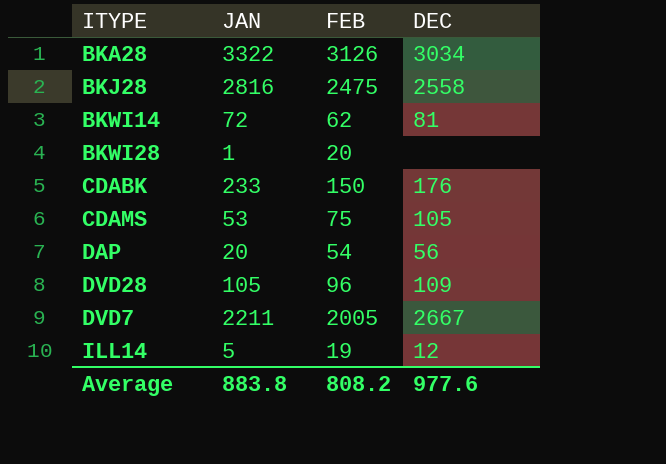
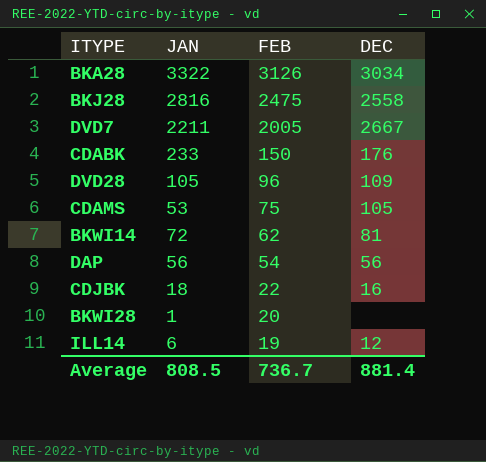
row order: none -> FEB descending
DAP | JAN: 20 -> 56
row CDJBK: none -> 18 | 22 | 16
ILL14 | JAN: 5 -> 6
Average | JAN: 883.8 -> 808.5
Average | FEB: 808.2 -> 736.7
Average | DEC: 977.6 -> 881.4

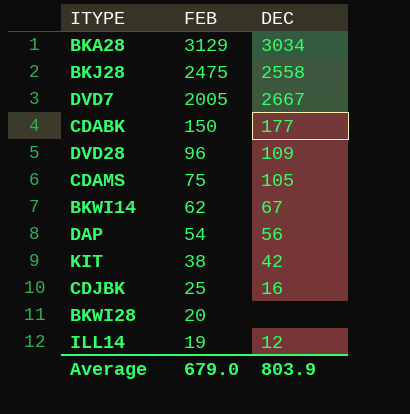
column JAN | position: 2 -> none
BKA28 | FEB: 3126 -> 3129
CDABK | DEC: 176 -> 177
BKWI14 | DEC: 81 -> 67
row KIT: none -> 38 | 42
CDJBK | FEB: 22 -> 25
Average | FEB: 736.7 -> 679.0
Average | DEC: 881.4 -> 803.9

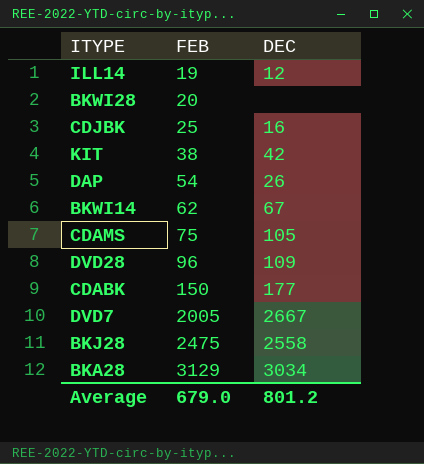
row order: FEB descending -> FEB ascending
DAP | DEC: 56 -> 26
Average | DEC: 803.9 -> 801.2

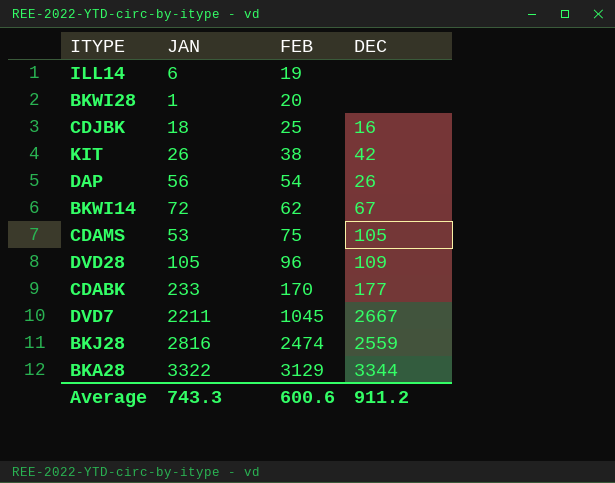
column JAN | position: none -> 2
ILL14 | DEC: 12 -> none
CDABK | FEB: 150 -> 170
DVD7 | FEB: 2005 -> 1045
BKJ28 | FEB: 2475 -> 2474
BKJ28 | DEC: 2558 -> 2559
BKA28 | DEC: 3034 -> 3344
Average | FEB: 679.0 -> 600.6
Average | DEC: 801.2 -> 911.2

